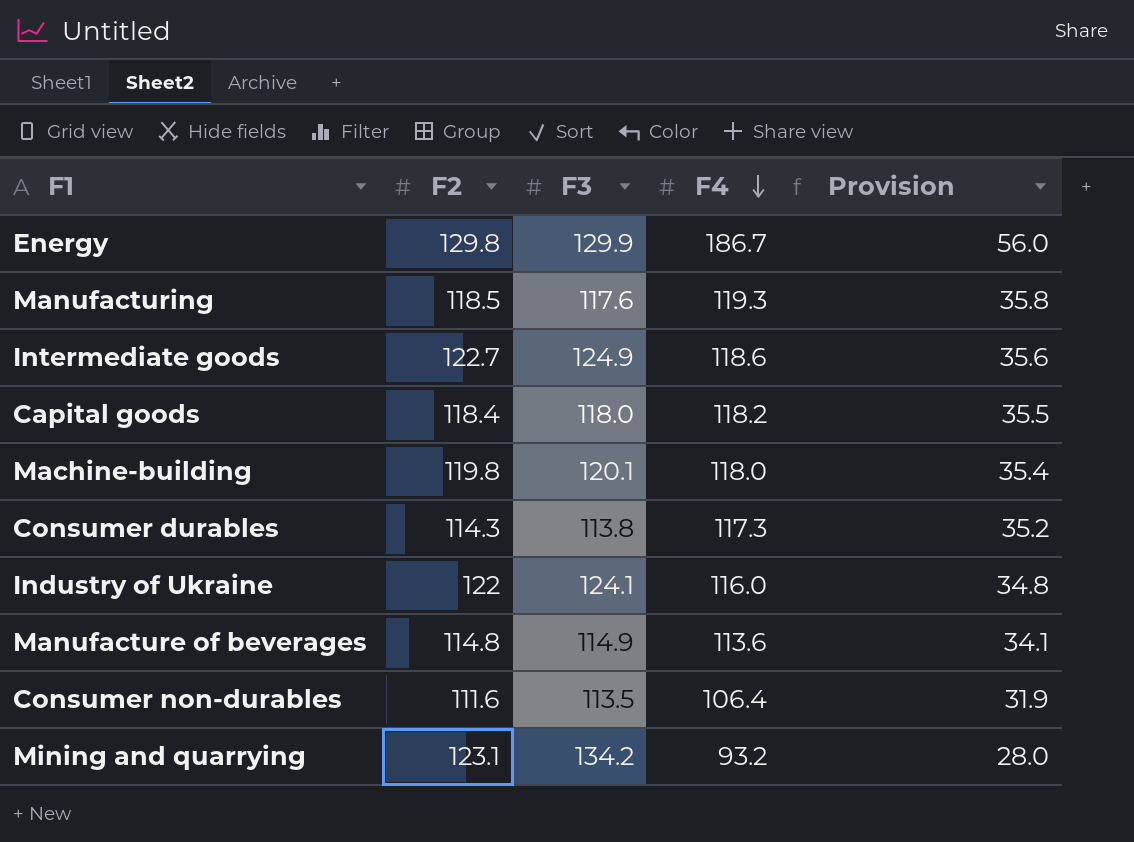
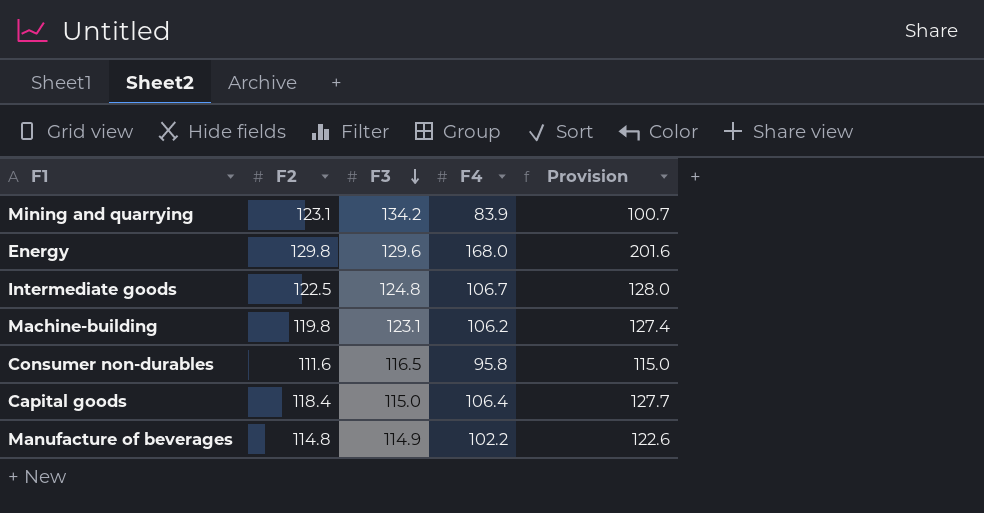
row order: F4 descending -> F3 descending
column Provision | formula: [F4] * 0.3 -> [F4] * 1.2
row Manufacturing: 118.5 | 117.6 | 119.3 | 35.8 -> none
row Consumer durables: 114.3 | 113.8 | 117.3 | 35.2 -> none
row Industry of Ukraine: 122 | 124.1 | 116.0 | 34.8 -> none
Mining and quarrying | F4: 93.2 -> 83.9
Energy | F3: 129.9 -> 129.6
Energy | F4: 186.7 -> 168.0
Intermediate goods | F2: 122.7 -> 122.5
Intermediate goods | F3: 124.9 -> 124.8
Intermediate goods | F4: 118.6 -> 106.7
Machine-building | F3: 120.1 -> 123.1
Machine-building | F4: 118.0 -> 106.2
Consumer non-durables | F3: 113.5 -> 116.5
Consumer non-durables | F4: 106.4 -> 95.8
Capital goods | F3: 118.0 -> 115.0
Capital goods | F4: 118.2 -> 106.4
Manufacture of beverages | F4: 113.6 -> 102.2

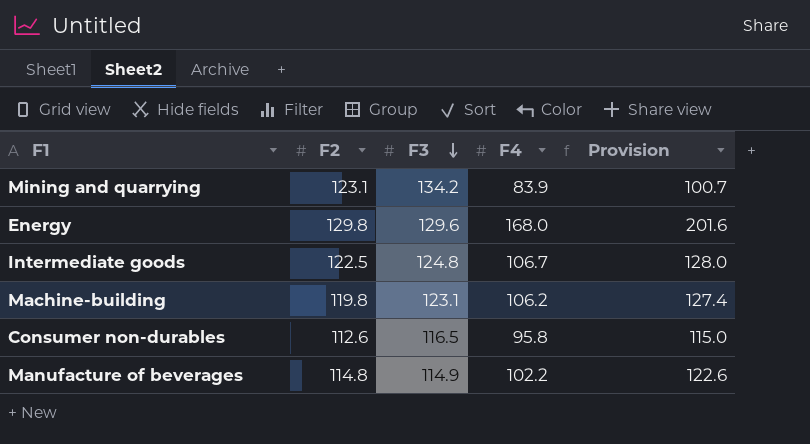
row Capital goods: 118.4 | 115.0 | 106.4 | 127.7 -> none
Consumer non-durables | F2: 111.6 -> 112.6

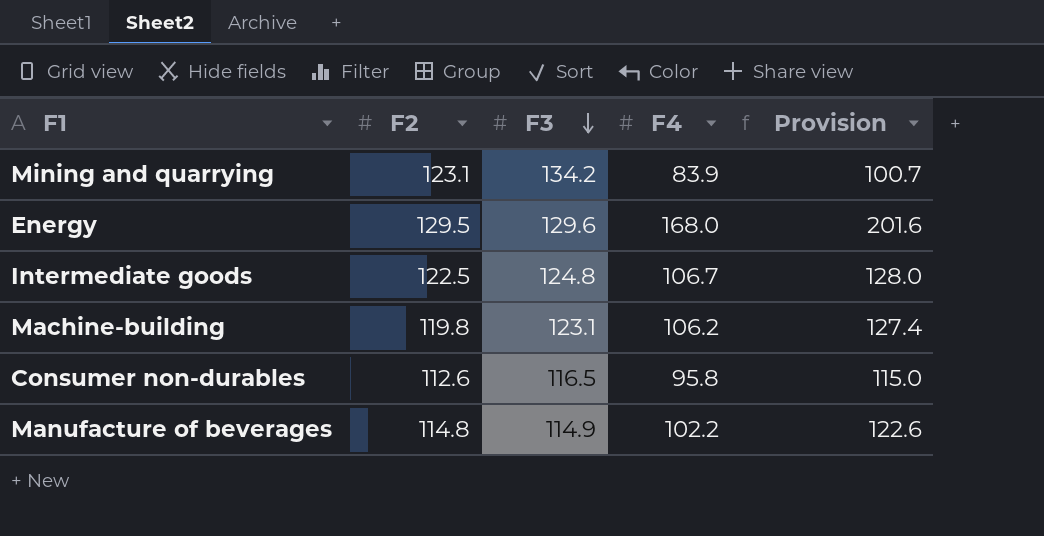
Energy | F2: 129.8 -> 129.5

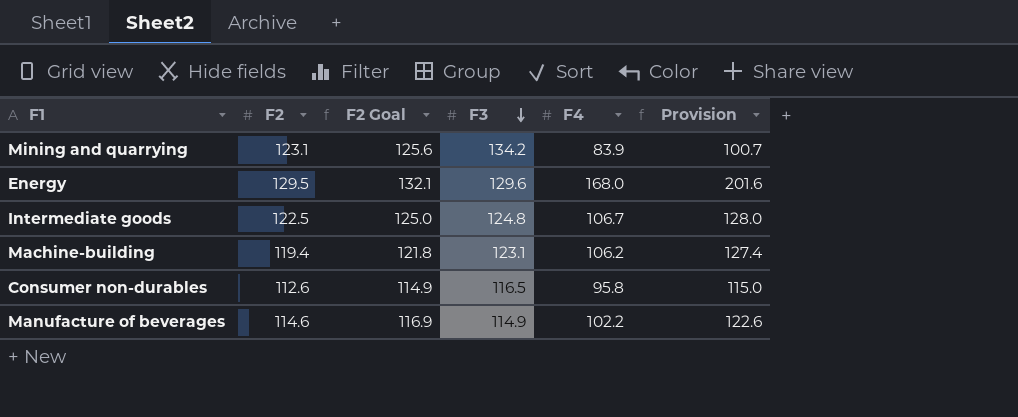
column F2 Goal | formula: none -> [F2] * 1.02
Machine-building | F2: 119.8 -> 119.4
Manufacture of beverages | F2: 114.8 -> 114.6

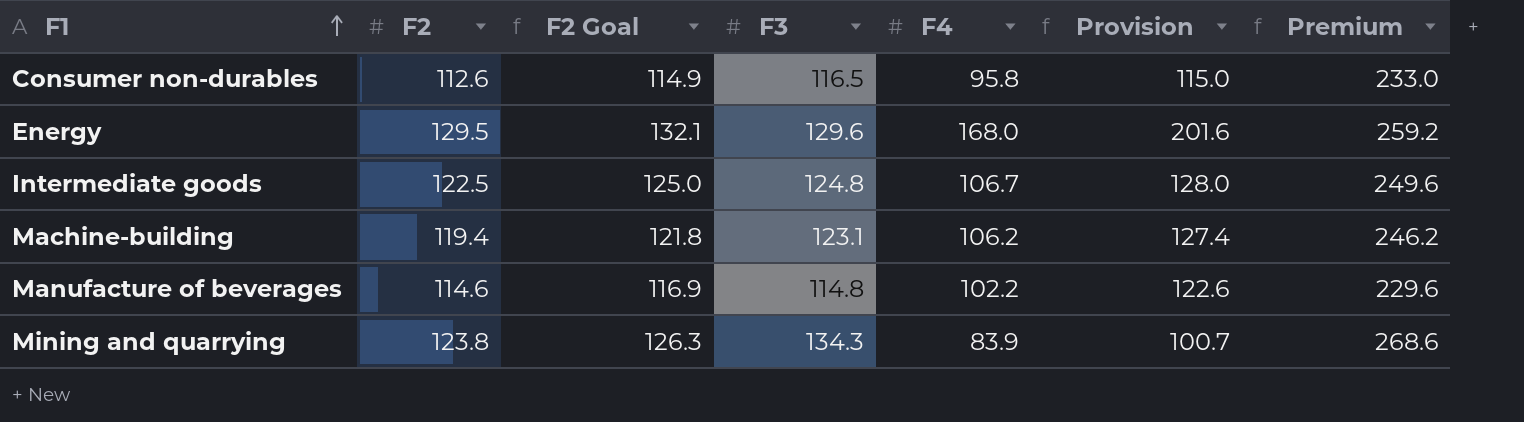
row order: F3 descending -> F1 ascending
column Premium | formula: none -> [F3] * 2
Manufacture of beverages | F3: 114.9 -> 114.8
Mining and quarrying | F2: 123.1 -> 123.8
Mining and quarrying | F2 Goal: 125.6 -> 126.3
Mining and quarrying | F3: 134.2 -> 134.3

